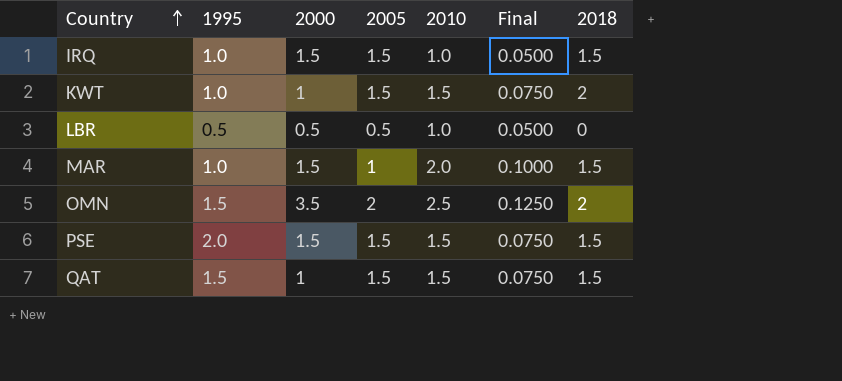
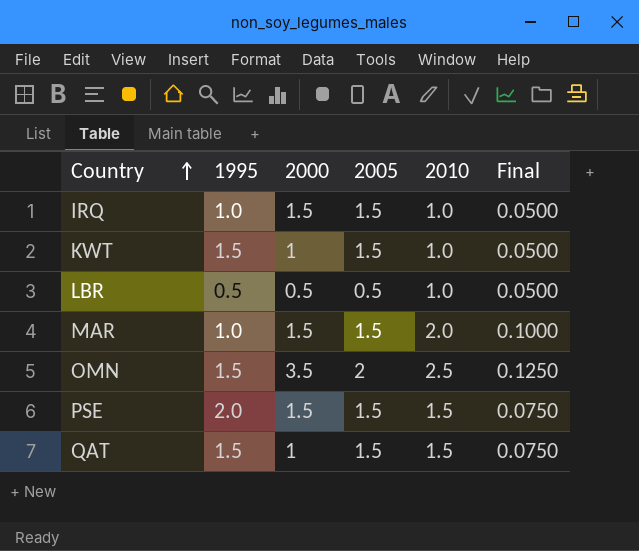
column 2018 | position: 7 -> none
KWT | 1995: 1.0 -> 1.5
KWT | 2010: 1.5 -> 1.0
KWT | Final: 0.0750 -> 0.0500
MAR | 2005: 1 -> 1.5

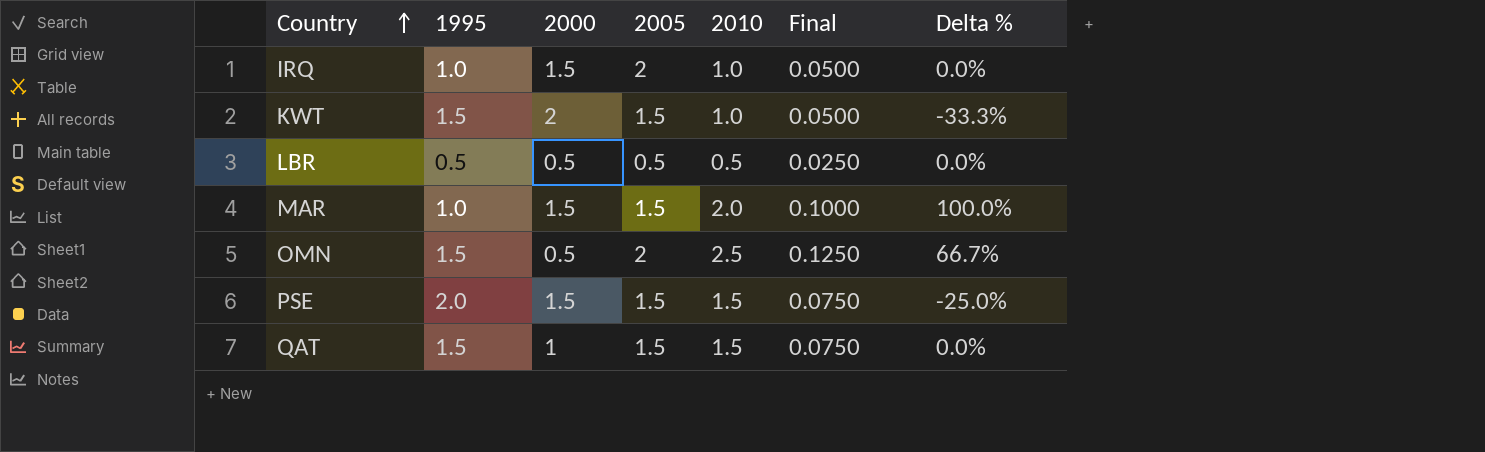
column Delta % | formula: none -> ([2010] - [1995]) / [1995]
IRQ | 2005: 1.5 -> 2
KWT | 2000: 1 -> 2
LBR | 2010: 1.0 -> 0.5
LBR | Final: 0.0500 -> 0.0250
OMN | 2000: 3.5 -> 0.5

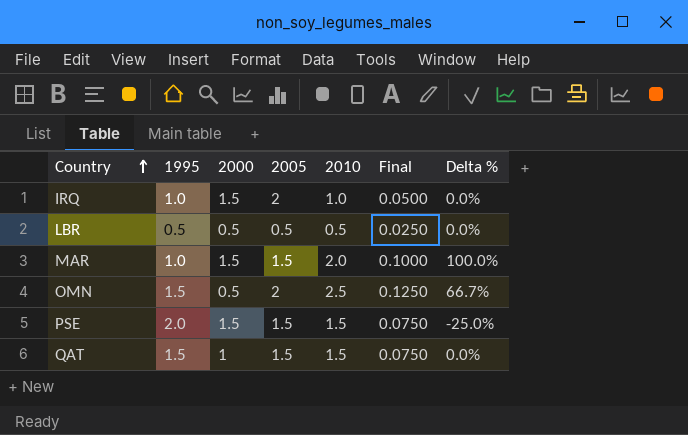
row KWT: 1.5 | 2 | 1.5 | 1.0 | 0.0500 | -33.3% -> none

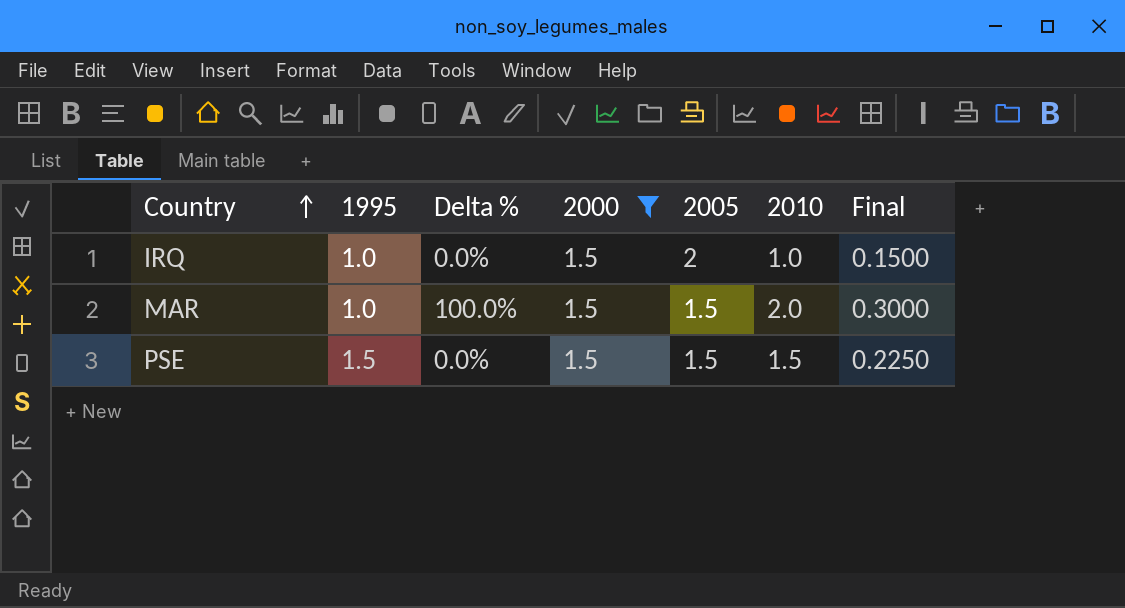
filter: none -> 2000 = 1.5
column Delta % | position: 7 -> 3
column Final | formula: [2010] * 0.05 -> [2010] * 0.15
PSE | 1995: 2.0 -> 1.5
PSE | Delta %: -25.0% -> 0.0%

